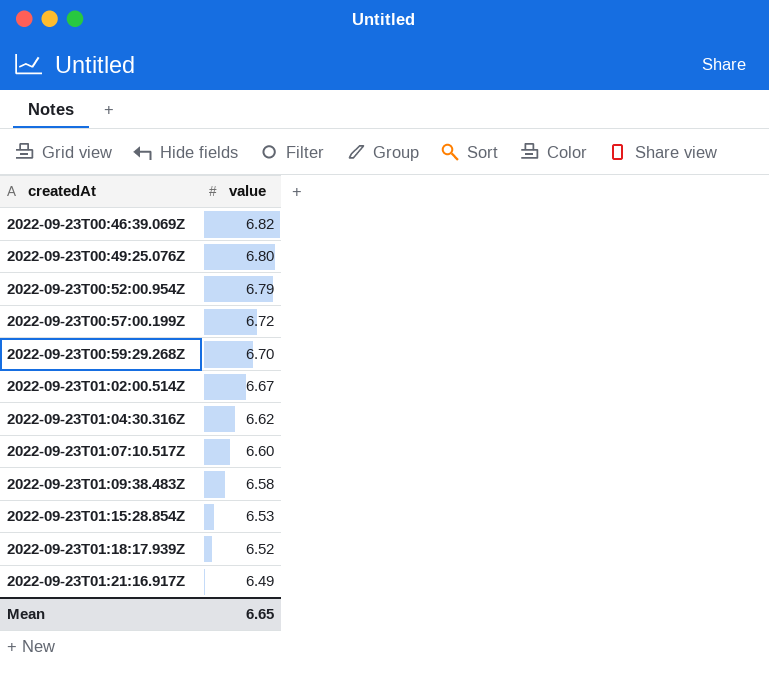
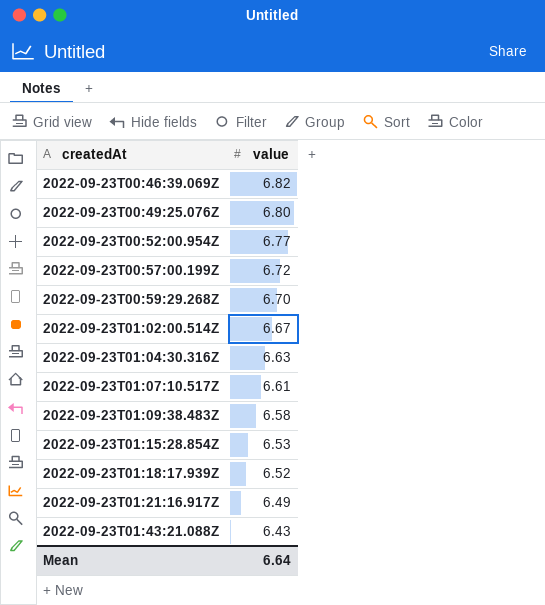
2022-09-23T00:52:00.954Z | value: 6.79 -> 6.77
2022-09-23T01:04:30.316Z | value: 6.62 -> 6.63
2022-09-23T01:07:10.517Z | value: 6.60 -> 6.61
row 2022-09-23T01:43:21.088Z: none -> 6.43
Mean | value: 6.65 -> 6.64

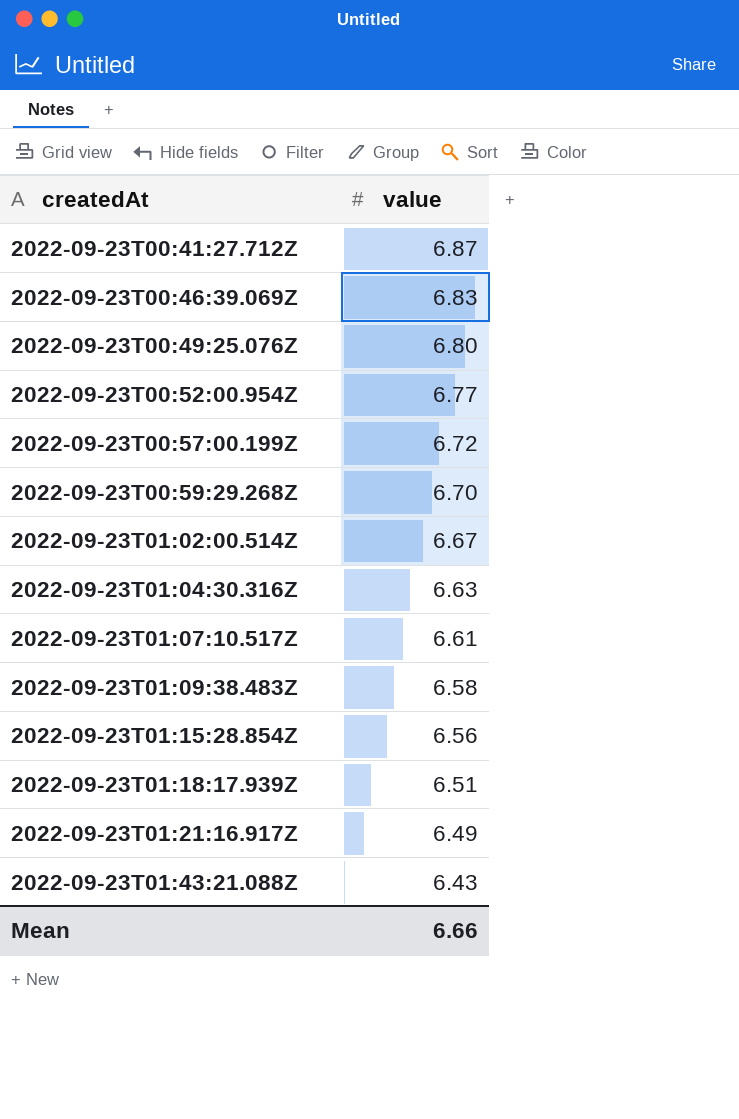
row 2022-09-23T00:41:27.712Z: none -> 6.87
2022-09-23T00:46:39.069Z | value: 6.82 -> 6.83
2022-09-23T01:15:28.854Z | value: 6.53 -> 6.56
2022-09-23T01:18:17.939Z | value: 6.52 -> 6.51
Mean | value: 6.64 -> 6.66

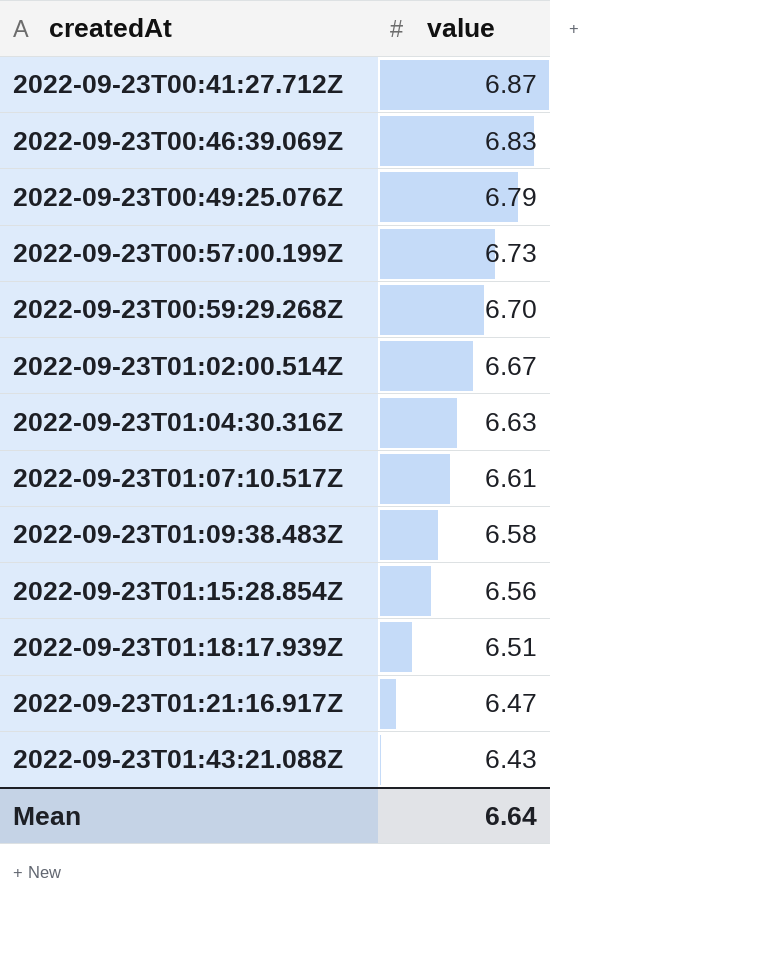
row 2022-09-23T00:52:00.954Z: 6.77 -> none
2022-09-23T00:49:25.076Z | value: 6.80 -> 6.79
2022-09-23T00:57:00.199Z | value: 6.72 -> 6.73
2022-09-23T01:21:16.917Z | value: 6.49 -> 6.47
Mean | value: 6.66 -> 6.64

